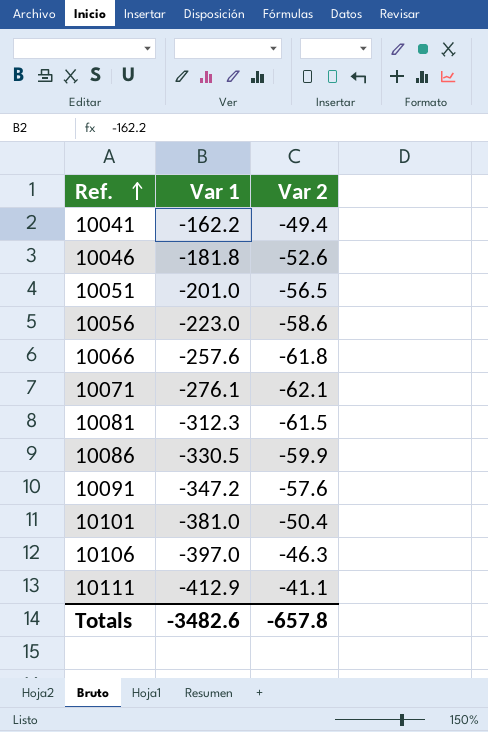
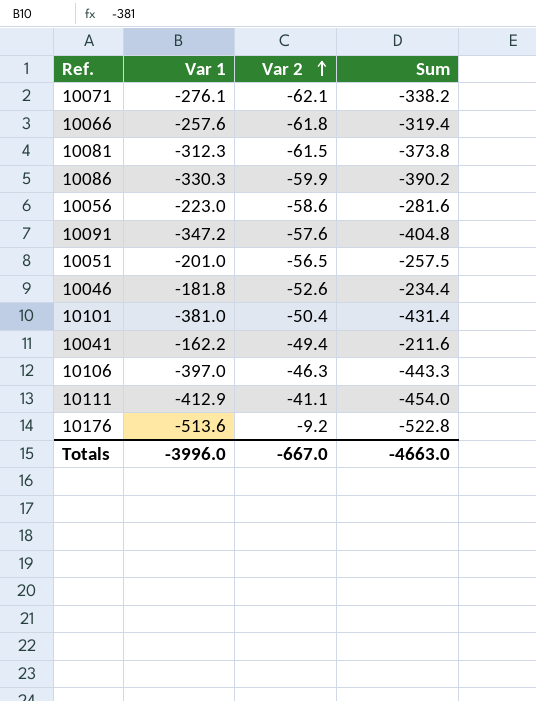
row order: Ref. ascending -> Var 2 ascending
column Sum | formula: none -> [Var 1] + [Var 2]
10086 | Var 1: -330.5 -> -330.3
row 10176: none -> -513.6 | -9.2 | -522.8
Totals | Var 1: -3482.6 -> -3996.0
Totals | Var 2: -657.8 -> -667.0

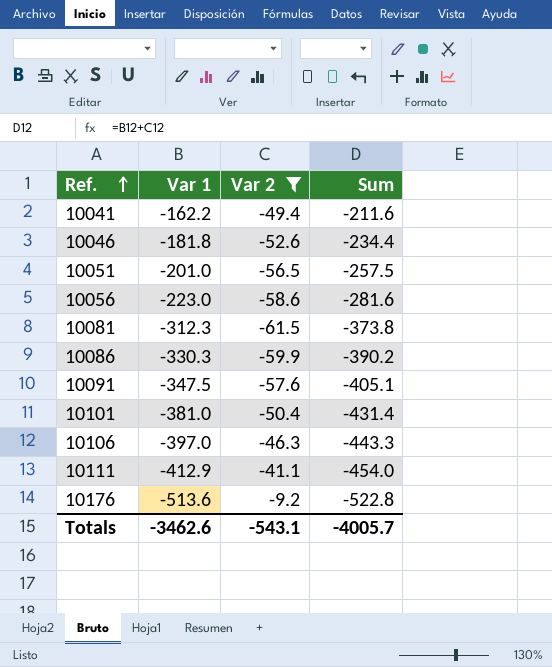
filter: none -> Var 2 >= -61.5
row order: Var 2 ascending -> Ref. ascending
10091 | Var 1: -347.2 -> -347.5
10091 | Sum: -404.8 -> -405.1
Totals | Var 1: -3996.0 -> -3462.6
Totals | Var 2: -667.0 -> -543.1
Totals | Sum: -4663.0 -> -4005.7

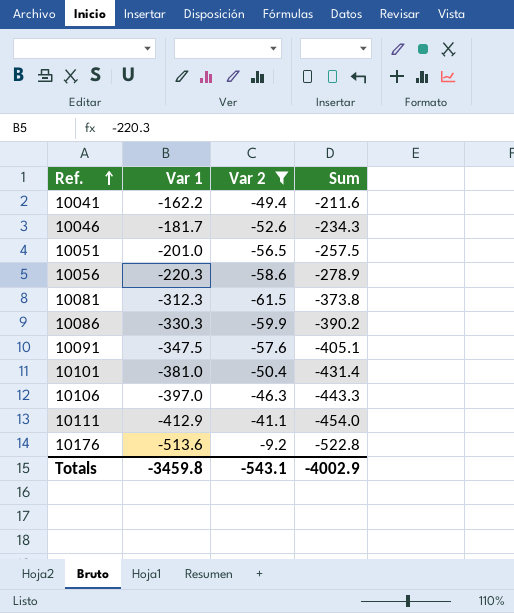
10046 | Var 1: -181.8 -> -181.7
10046 | Sum: -234.4 -> -234.3
10056 | Var 1: -223.0 -> -220.3
10056 | Sum: -281.6 -> -278.9
Totals | Var 1: -3462.6 -> -3459.8
Totals | Sum: -4005.7 -> -4002.9

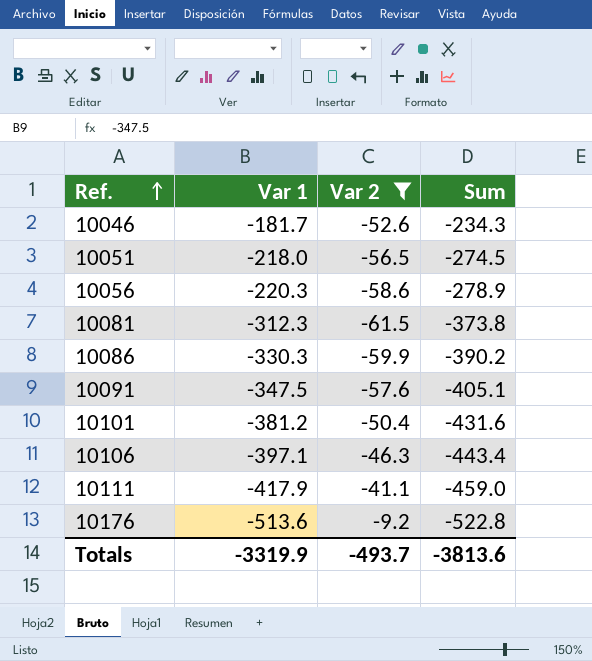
row 10041: -162.2 | -49.4 | -211.6 -> none
10051 | Var 1: -201.0 -> -218.0
10051 | Sum: -257.5 -> -274.5
10101 | Var 1: -381.0 -> -381.2
10101 | Sum: -431.4 -> -431.6
10106 | Var 1: -397.0 -> -397.1
10106 | Sum: -443.3 -> -443.4
10111 | Var 1: -412.9 -> -417.9
10111 | Sum: -454.0 -> -459.0
Totals | Var 1: -3459.8 -> -3319.9
Totals | Var 2: -543.1 -> -493.7
Totals | Sum: -4002.9 -> -3813.6

